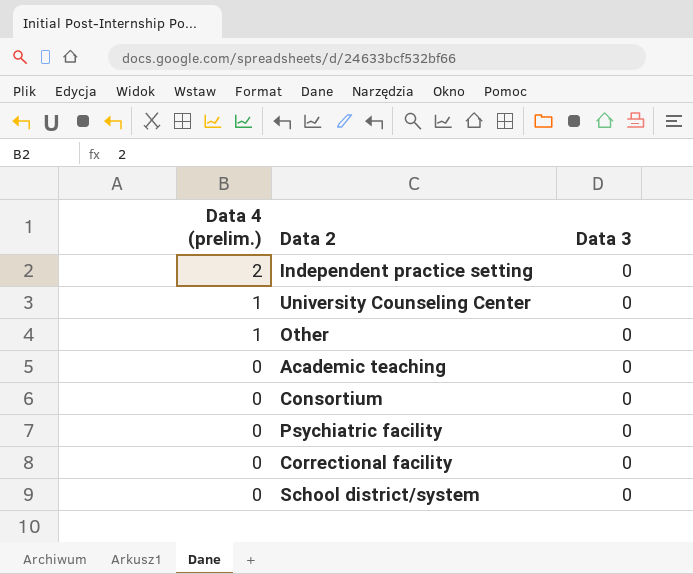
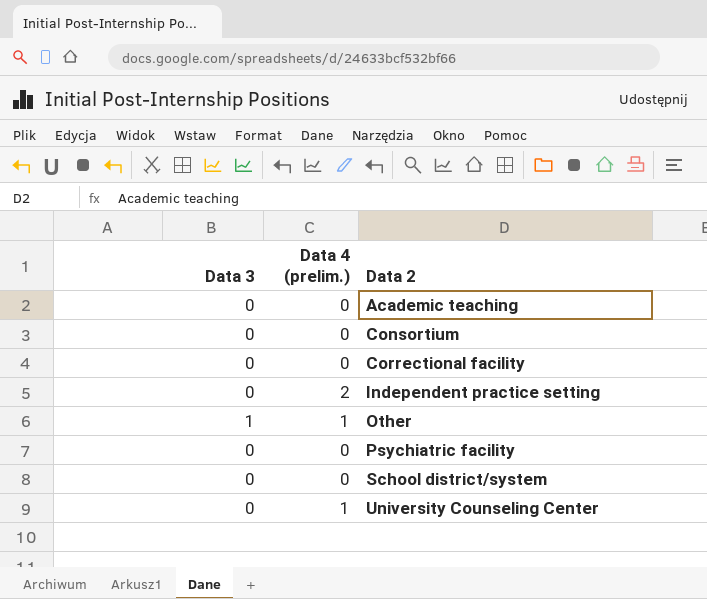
row order: Data 4 (prelim.) descending -> Data 2 ascending
column Data 3 | position: 3 -> 1
Other | Data 3: 0 -> 1

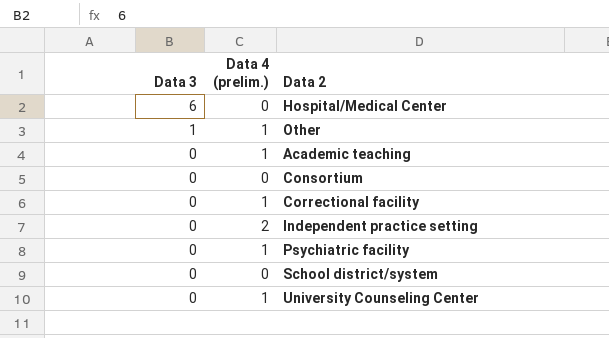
row order: Data 2 ascending -> Data 3 descending
row Hospital/Medical Center: none -> 6 | 0
Academic teaching | Data 4 (prelim.): 0 -> 1
Correctional facility | Data 4 (prelim.): 0 -> 1
Psychiatric facility | Data 4 (prelim.): 0 -> 1

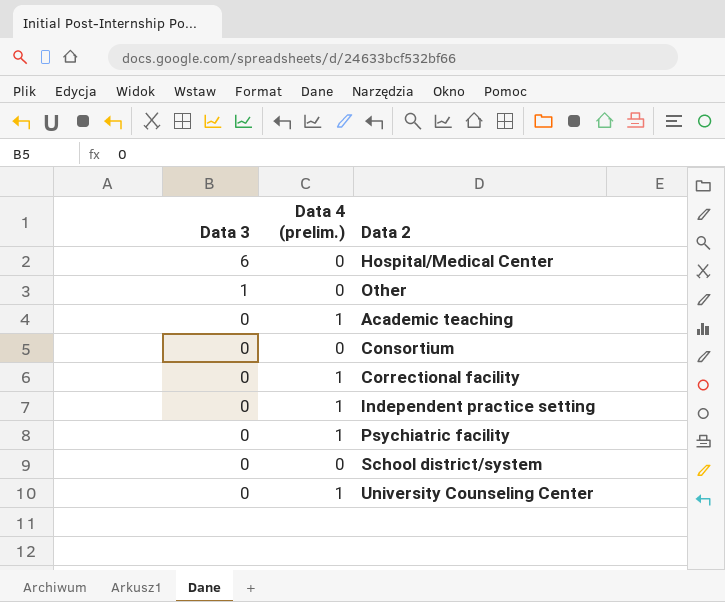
Other | Data 4 (prelim.): 1 -> 0
Independent practice setting | Data 4 (prelim.): 2 -> 1

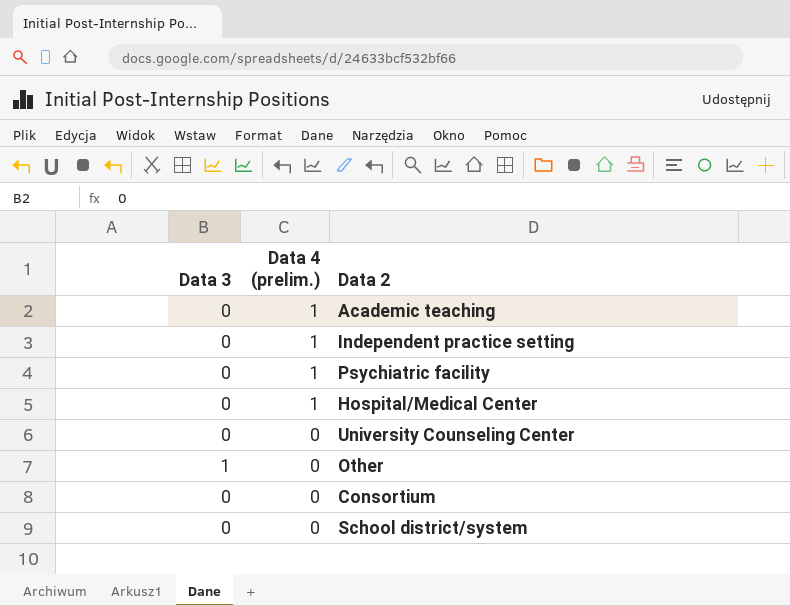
row order: Data 3 descending -> Data 4 (prelim.) descending
row Correctional facility: 0 | 1 -> none
Hospital/Medical Center | Data 3: 6 -> 0
Hospital/Medical Center | Data 4 (prelim.): 0 -> 1
University Counseling Center | Data 4 (prelim.): 1 -> 0

